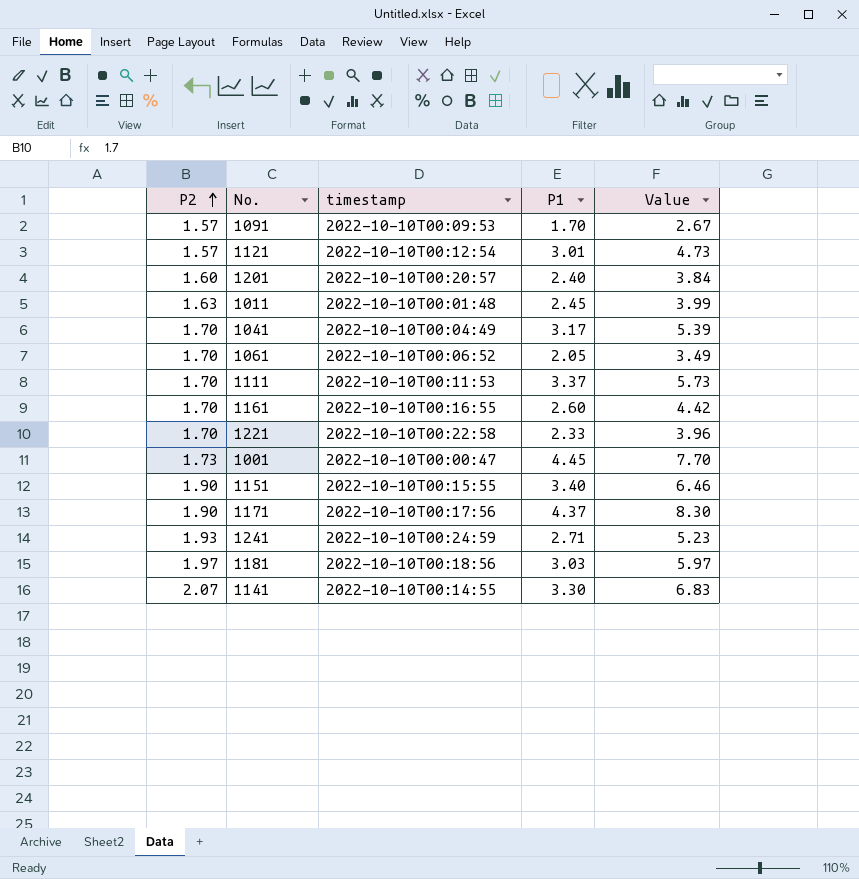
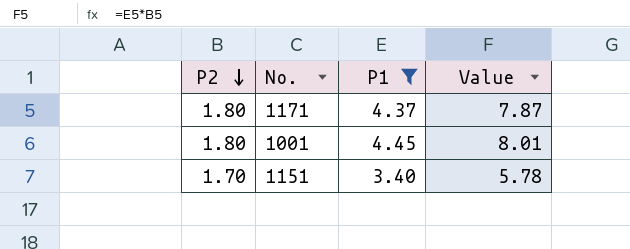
filter: none -> P1 >= 3.40
row order: P2 ascending -> P2 descending
column timestamp | position: 3 -> none
1171 | P2: 1.90 -> 1.80
1171 | Value: 8.30 -> 7.87
1001 | P2: 1.73 -> 1.80
1001 | Value: 7.70 -> 8.01
1151 | P2: 1.90 -> 1.70
1151 | Value: 6.46 -> 5.78

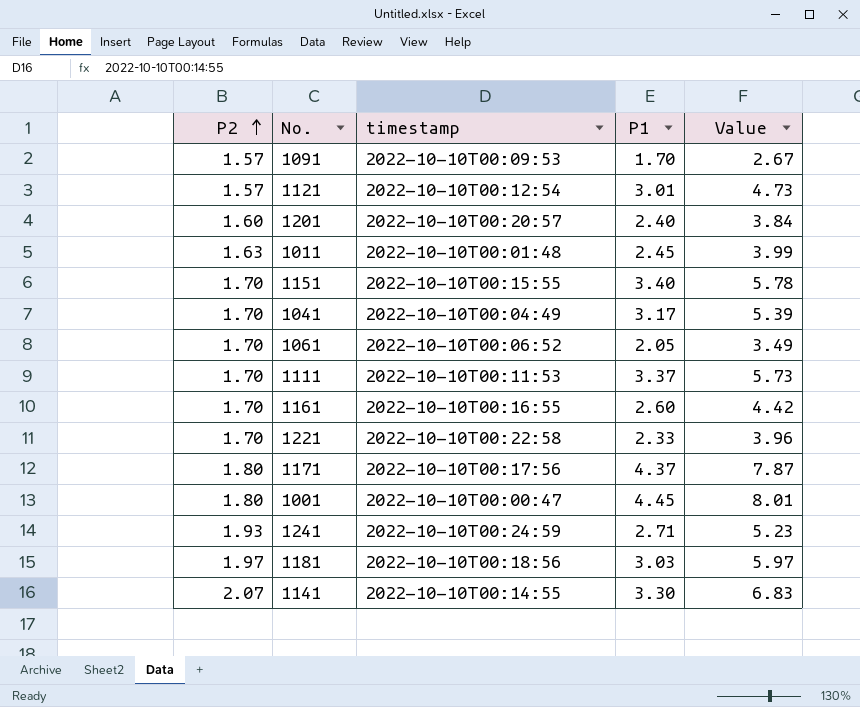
filter: P1 >= 3.40 -> none
row order: P2 descending -> P2 ascending
column timestamp | position: none -> 3

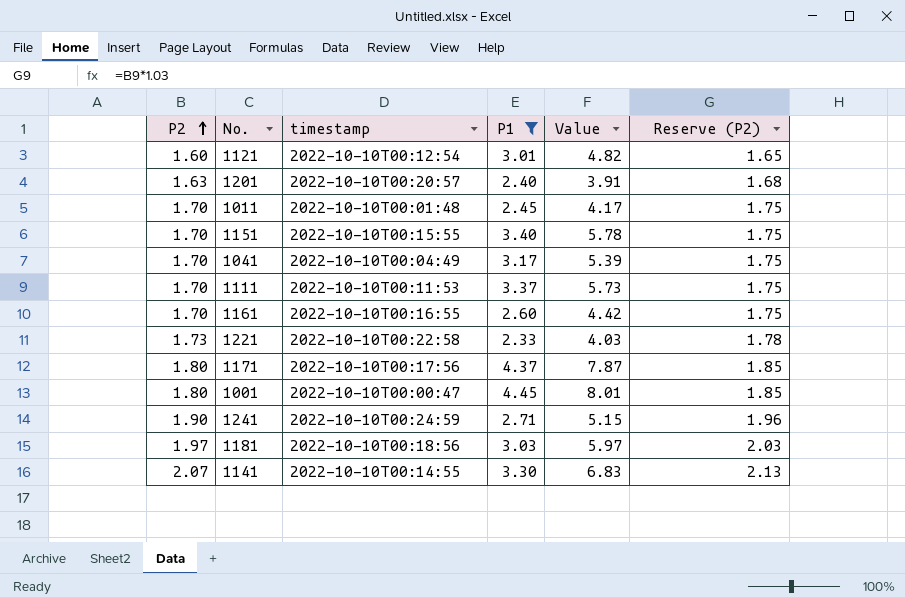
filter: none -> P1 >= 2.33
column Reserve (P2) | formula: none -> [P2] * 1.03
1121 | P2: 1.57 -> 1.60
1121 | Value: 4.73 -> 4.82
1201 | P2: 1.60 -> 1.63
1201 | Value: 3.84 -> 3.91
1011 | P2: 1.63 -> 1.70
1011 | Value: 3.99 -> 4.17
1221 | P2: 1.70 -> 1.73
1221 | Value: 3.96 -> 4.03
1241 | P2: 1.93 -> 1.90
1241 | Value: 5.23 -> 5.15

